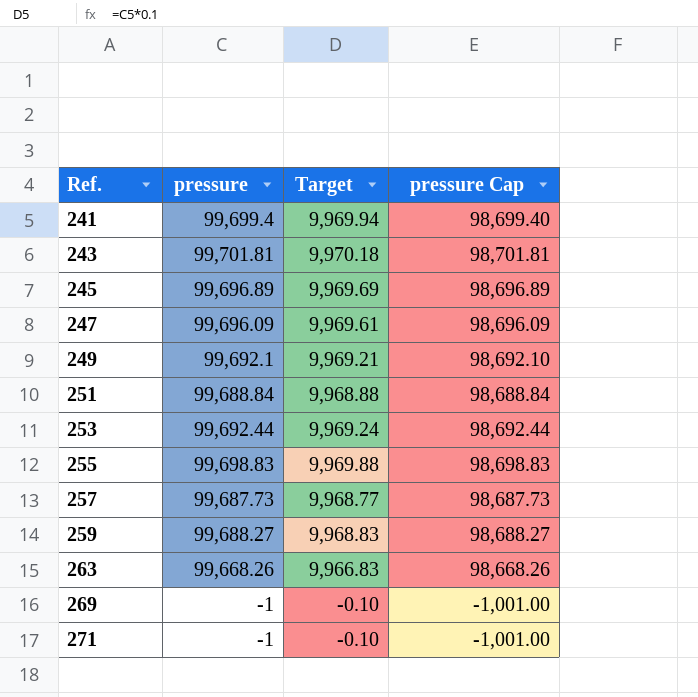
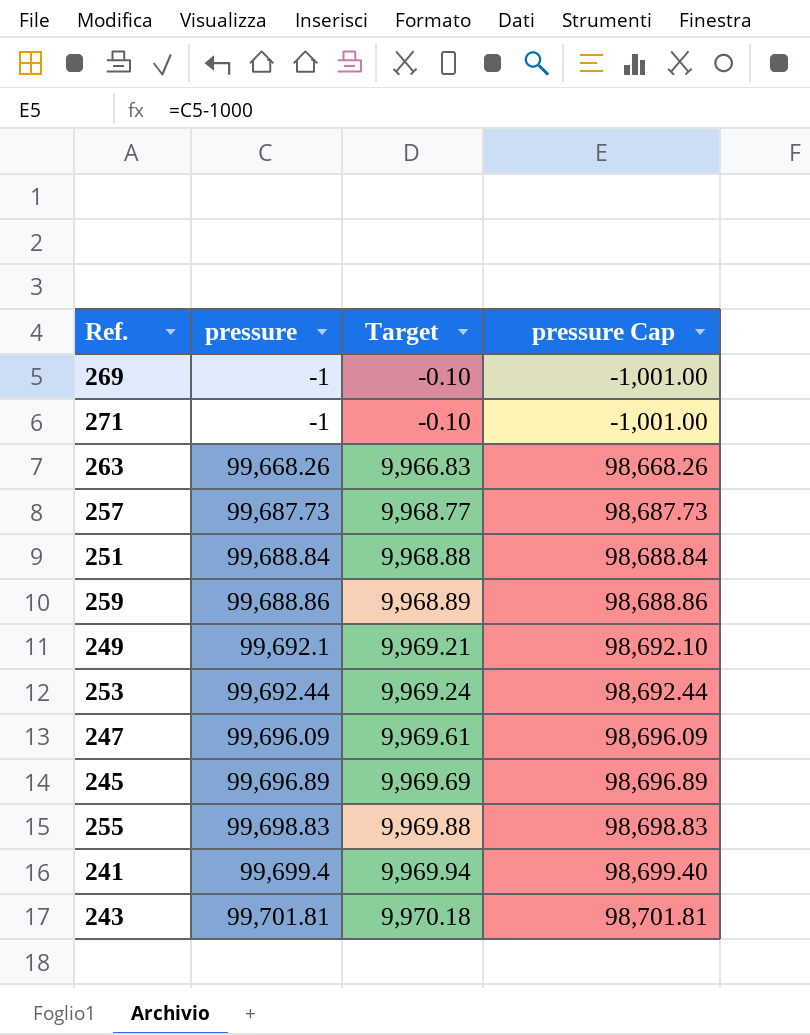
row order: Ref. ascending -> pressure ascending
259 | pressure: 99,688.27 -> 99,688.86
259 | Target: 9,968.83 -> 9,968.89
259 | pressure Cap: 98,688.27 -> 98,688.86

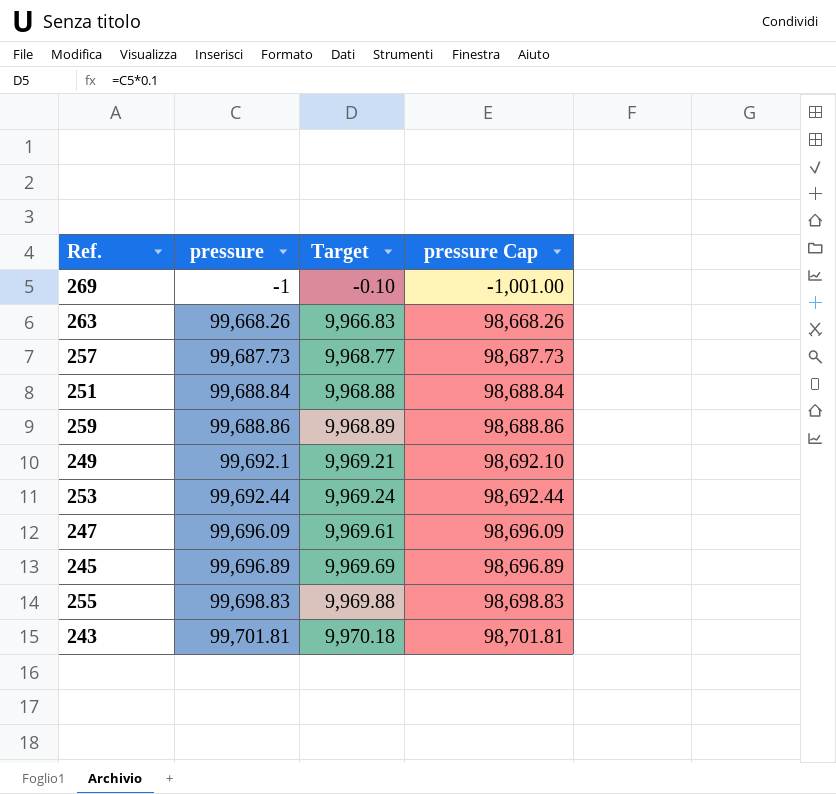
row 271: -1 | -0.10 | -1,001.00 -> none
row 241: 99,699.4 | 9,969.94 | 98,699.40 -> none

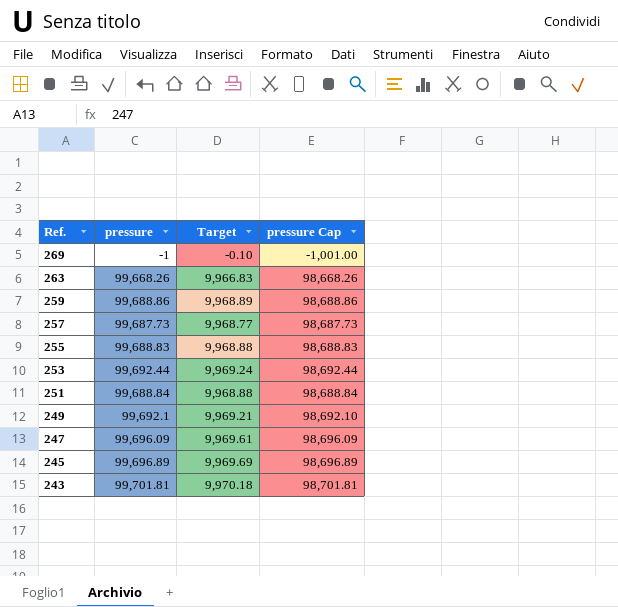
row order: pressure ascending -> Ref. descending
255 | pressure: 99,698.83 -> 99,688.83
255 | Target: 9,969.88 -> 9,968.88
255 | pressure Cap: 98,698.83 -> 98,688.83

